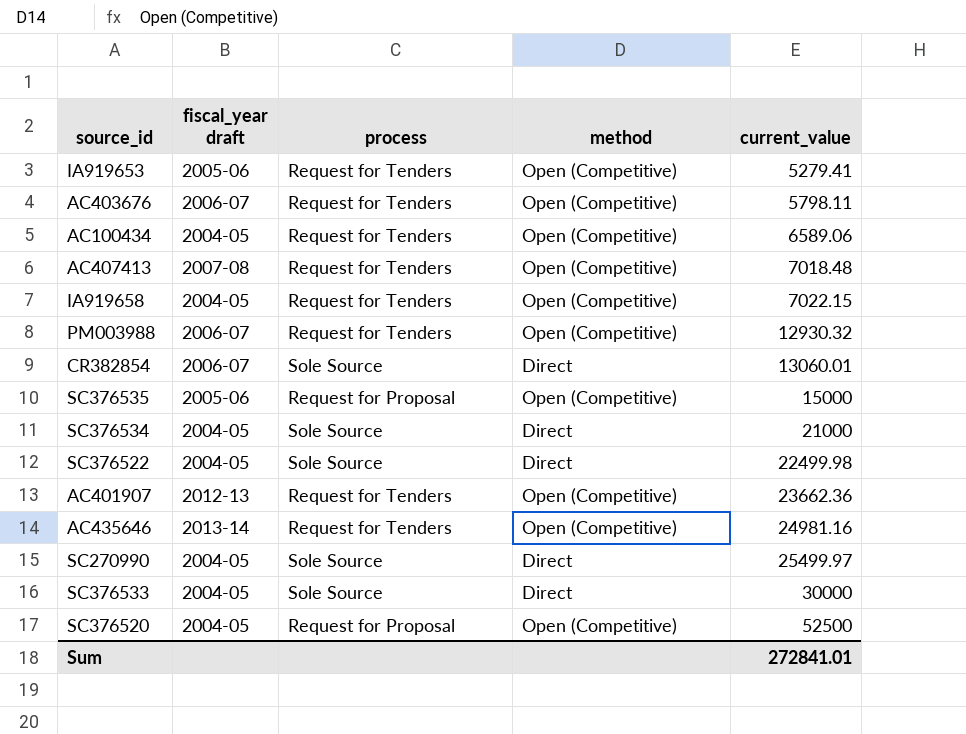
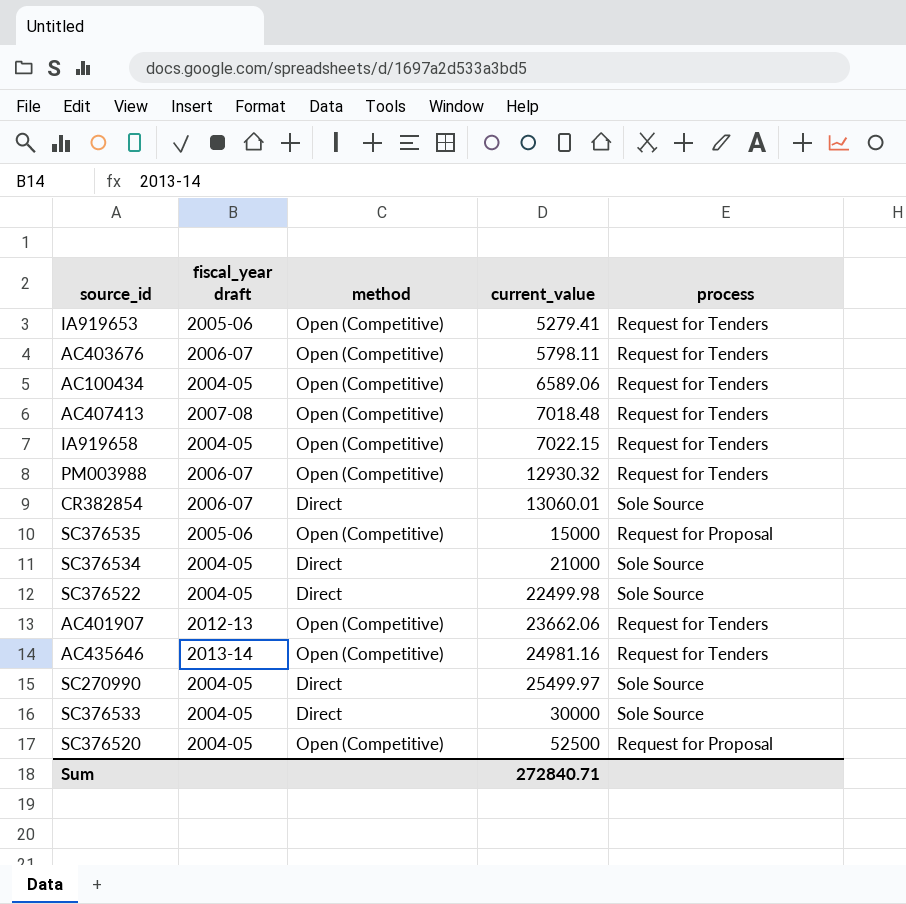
column process | position: 3 -> 5
AC401907 | current_value: 23662.36 -> 23662.06
Sum | current_value: 272841.01 -> 272840.71

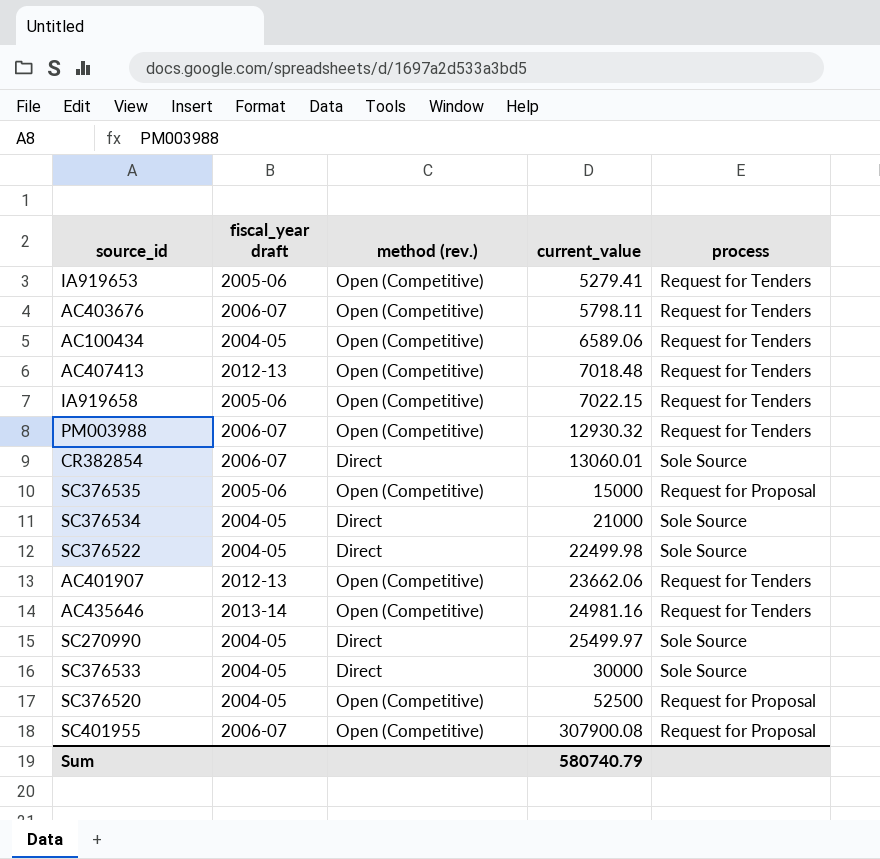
column name: method -> method (rev.)
AC407413 | fiscal_year draft: 2007-08 -> 2012-13
IA919658 | fiscal_year draft: 2004-05 -> 2005-06
row SC401955: none -> 2006-07 | Open (Competitive) | 307900.08 | Request for Proposal
Sum | current_value: 272840.71 -> 580740.79

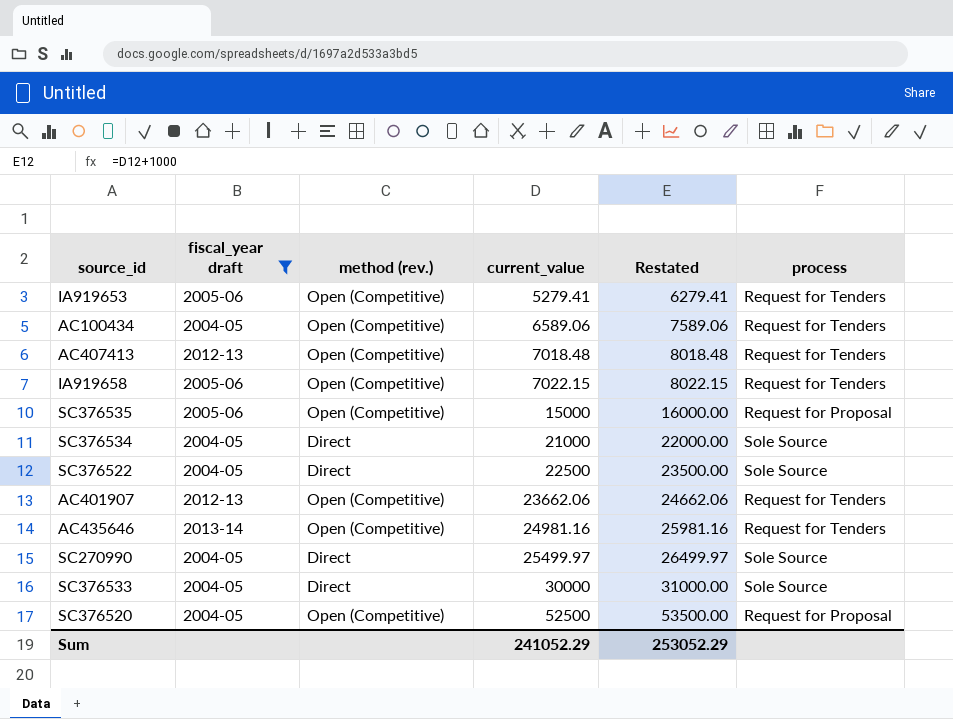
filter: none -> fiscal_year draft != 2006-07
column Restated | formula: none -> [current_value] + 1000
SC376522 | current_value: 22499.98 -> 22500
Sum | current_value: 580740.79 -> 241052.29

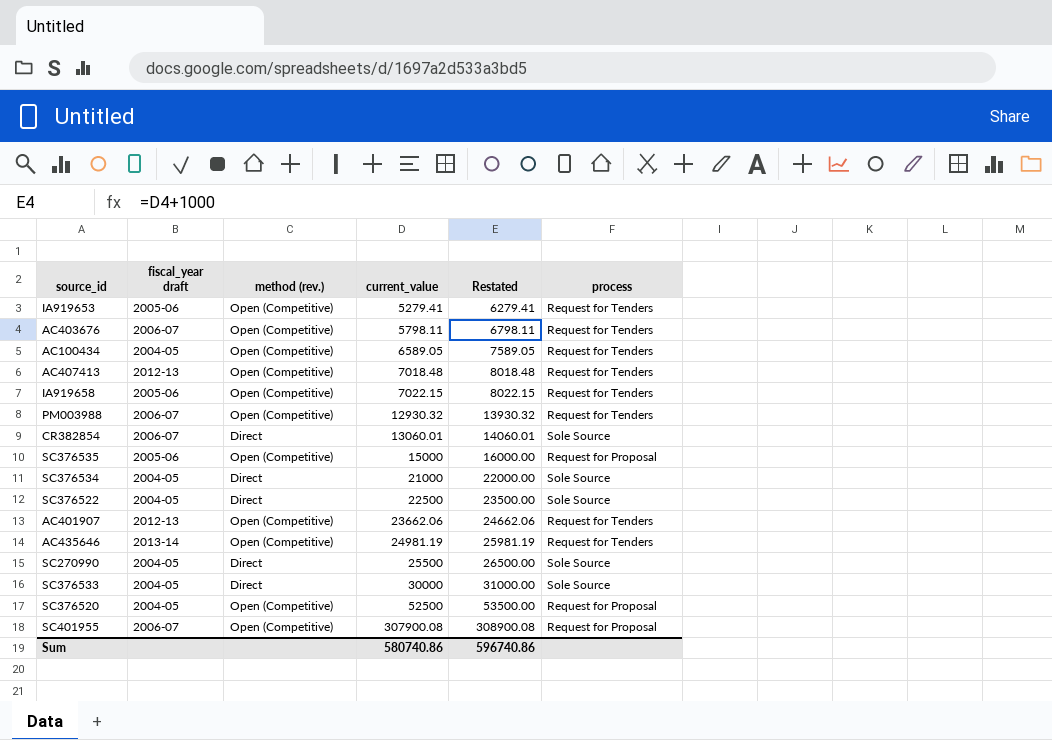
filter: fiscal_year draft != 2006-07 -> none
AC100434 | current_value: 6589.06 -> 6589.05
AC100434 | Restated: 7589.06 -> 7589.05
AC435646 | current_value: 24981.16 -> 24981.19
AC435646 | Restated: 25981.16 -> 25981.19
SC270990 | current_value: 25499.97 -> 25500
SC270990 | Restated: 26499.97 -> 26500.00
Sum | current_value: 241052.29 -> 580740.86
Sum | Restated: 253052.29 -> 596740.86

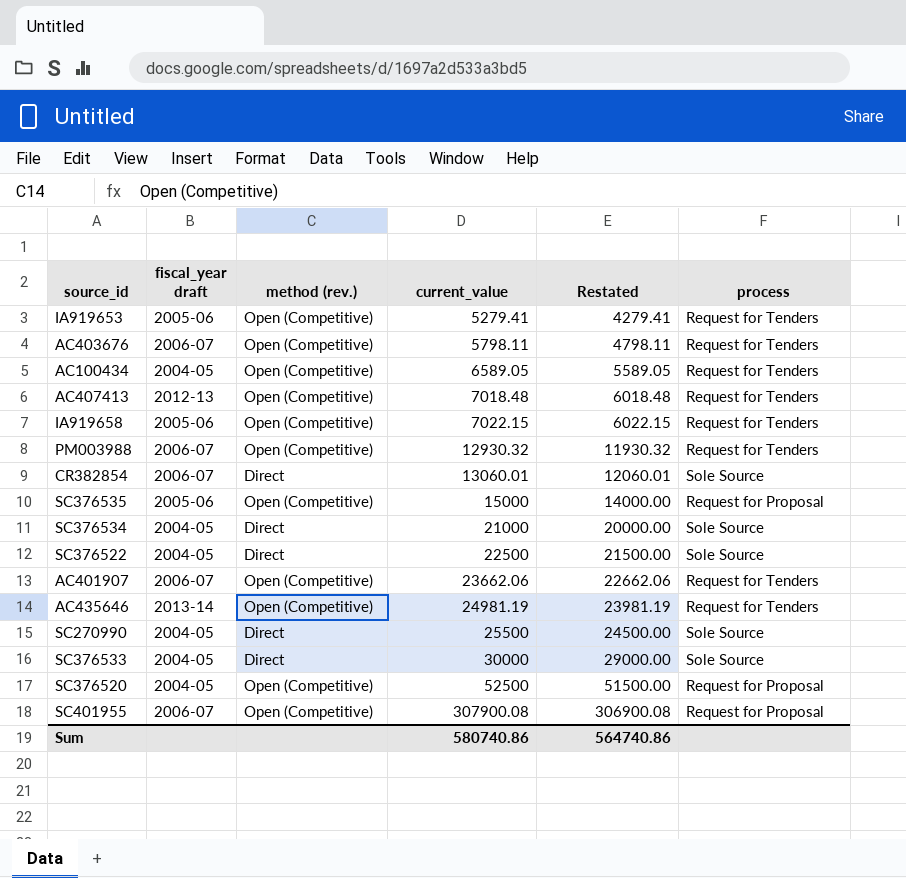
column Restated | formula: [current_value] + 1000 -> [current_value] - 1000
AC401907 | fiscal_year draft: 2012-13 -> 2006-07
Sum | Restated: 596740.86 -> 564740.86

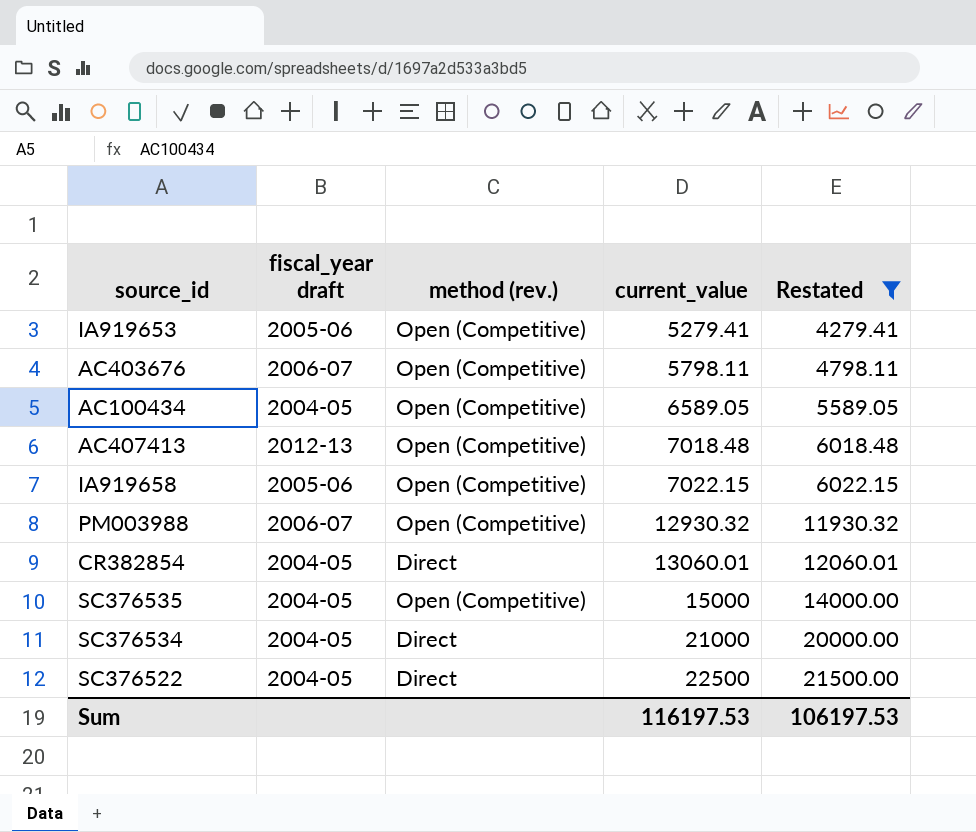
filter: none -> Restated <= 21500.00
column process | position: 6 -> none
CR382854 | fiscal_year draft: 2006-07 -> 2004-05
SC376535 | fiscal_year draft: 2005-06 -> 2004-05
Sum | current_value: 580740.86 -> 116197.53
Sum | Restated: 564740.86 -> 106197.53

